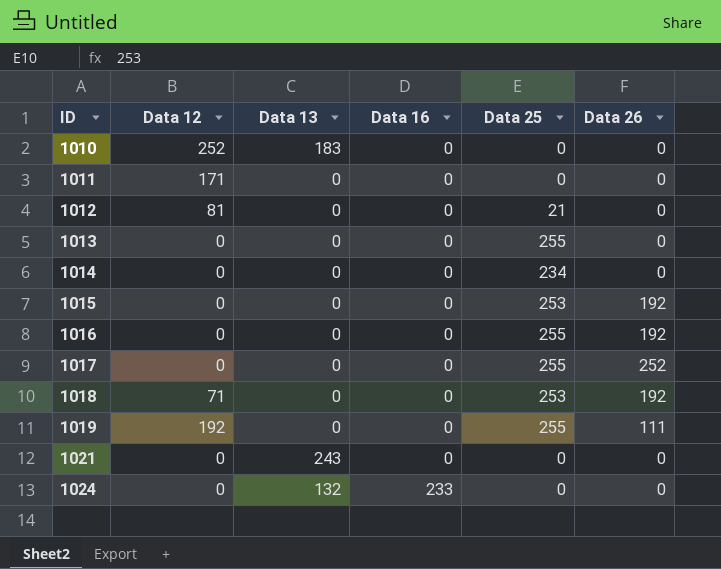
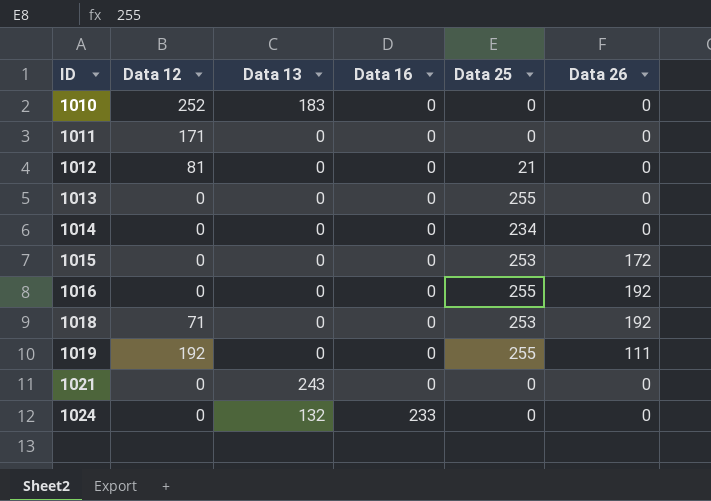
row 1017: 0 | 0 | 0 | 255 | 252 -> none
1015 | Data 26: 192 -> 172

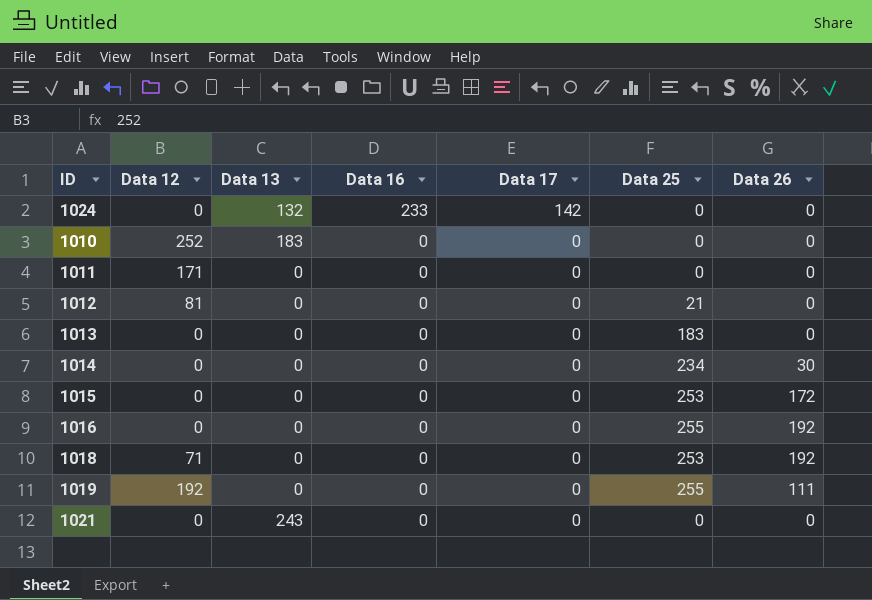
row order: ID ascending -> Data 16 descending
column Data 17 | position: none -> 5
1013 | Data 25: 255 -> 183
1014 | Data 26: 0 -> 30

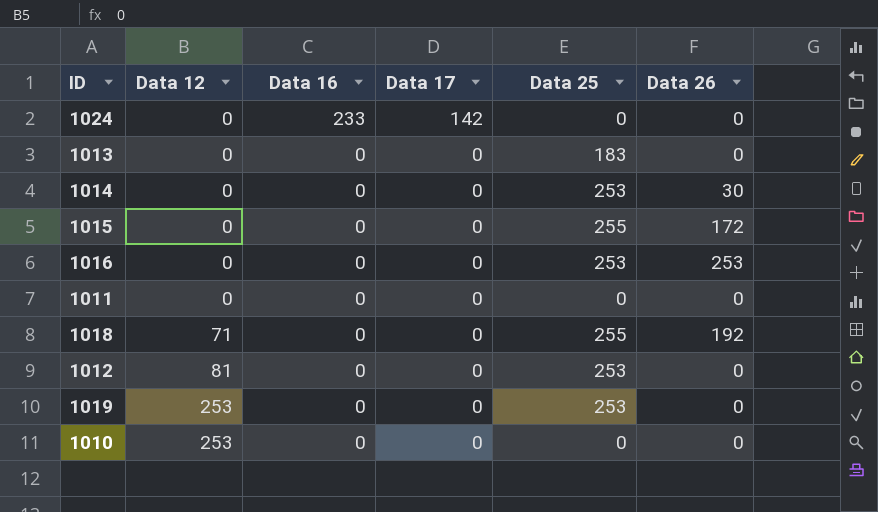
row order: Data 16 descending -> Data 12 ascending
column Data 13 | position: 3 -> none
row 1021: 0 | 243 | 0 | 0 | 0 | 0 -> none
1014 | Data 25: 234 -> 253
1015 | Data 25: 253 -> 255
1016 | Data 25: 255 -> 253
1016 | Data 26: 192 -> 253
1011 | Data 12: 171 -> 0
1018 | Data 25: 253 -> 255
1012 | Data 25: 21 -> 253
1019 | Data 12: 192 -> 253
1019 | Data 25: 255 -> 253
1019 | Data 26: 111 -> 0
1010 | Data 12: 252 -> 253

